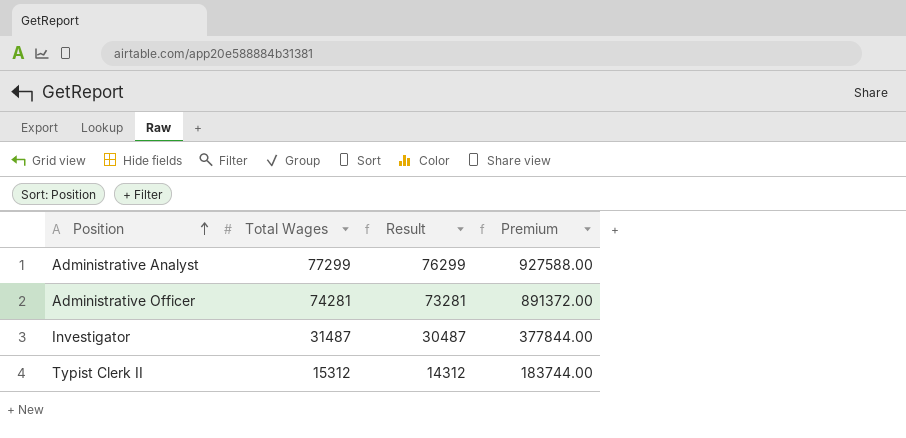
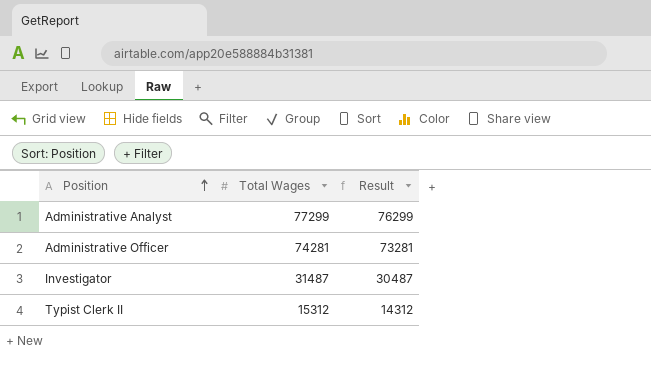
column Premium | formula: [Total Wages] * 12 -> none

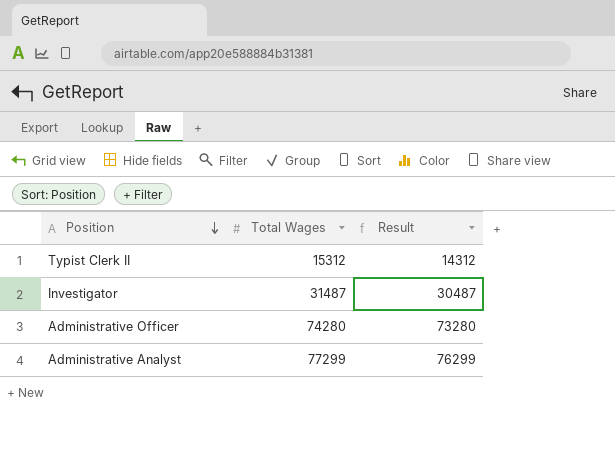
row order: Position ascending -> Position descending
Administrative Officer | Total Wages: 74281 -> 74280
Administrative Officer | Result: 73281 -> 73280

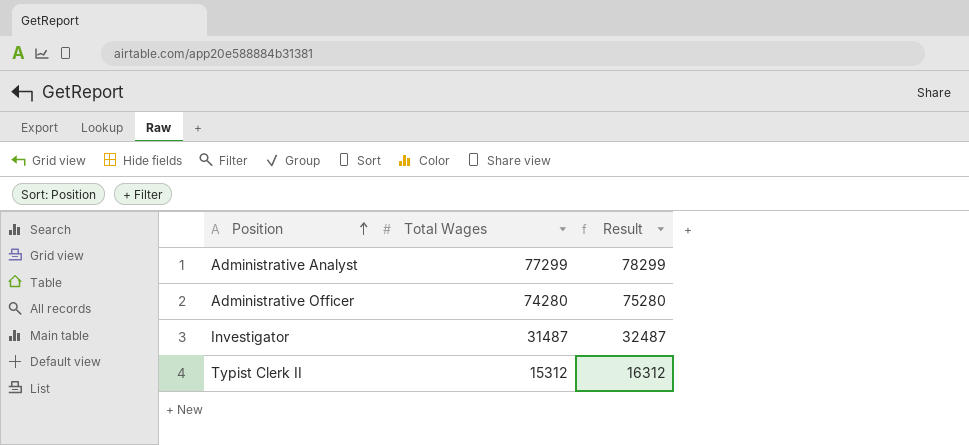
row order: Position descending -> Position ascending
column Result | formula: [Total Wages] - 1000 -> [Total Wages] + 1000

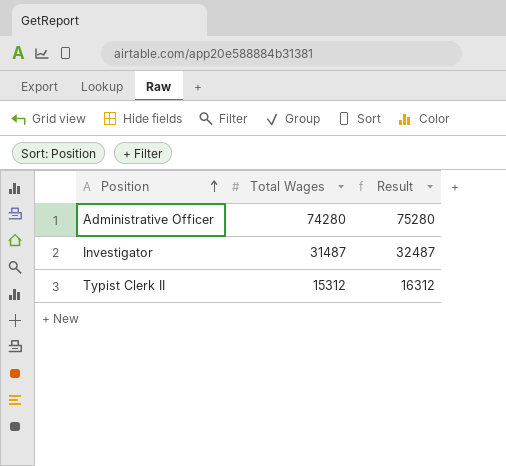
row Administrative Analyst: 77299 | 78299 -> none

